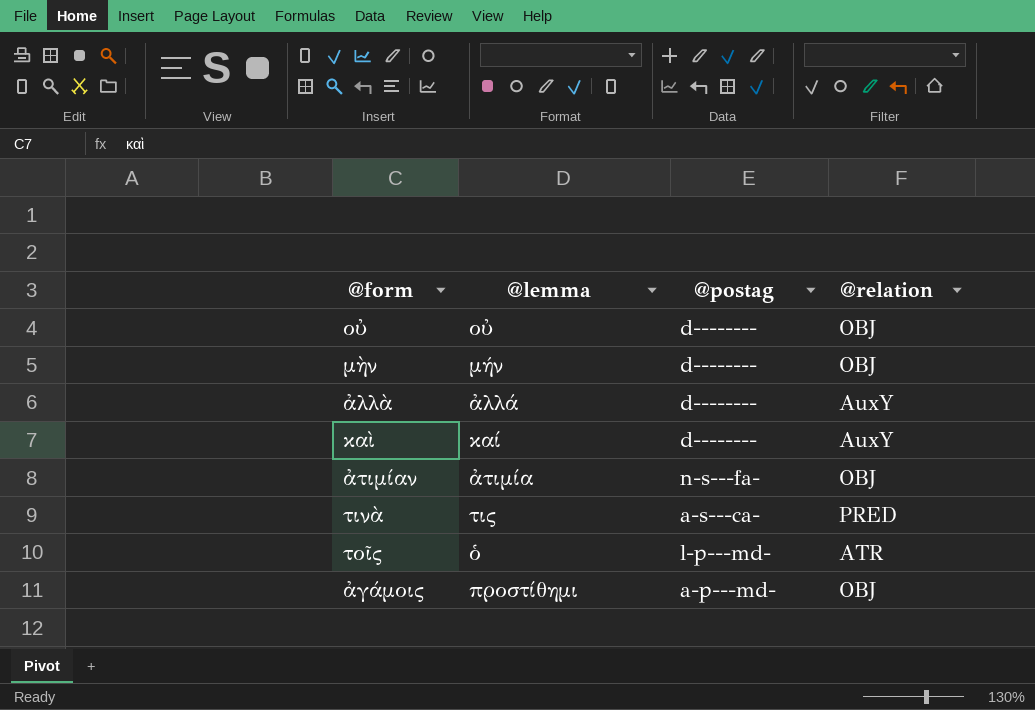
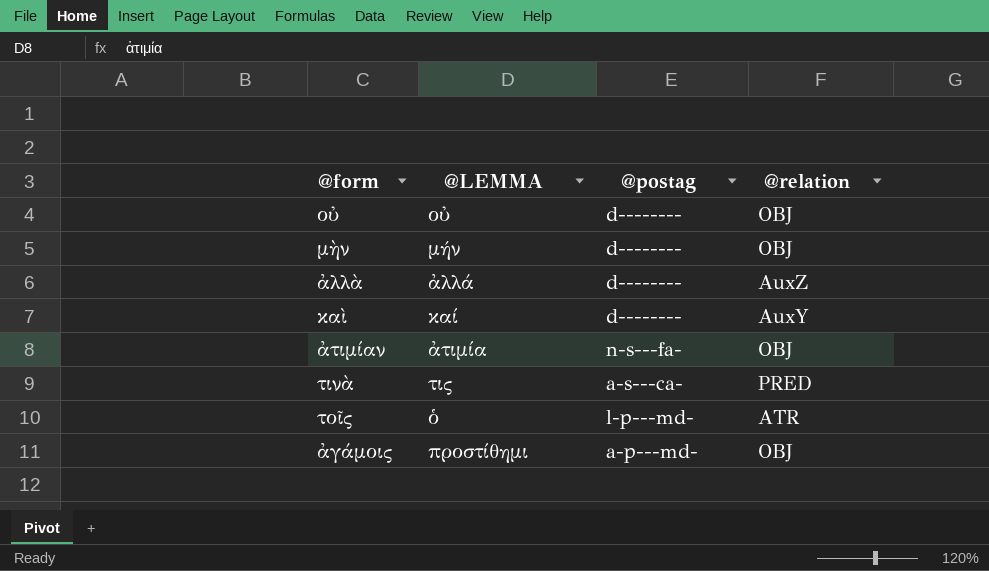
column name: @lemma -> @LEMMA
ἀλλὰ | @relation: AuxY -> AuxZ

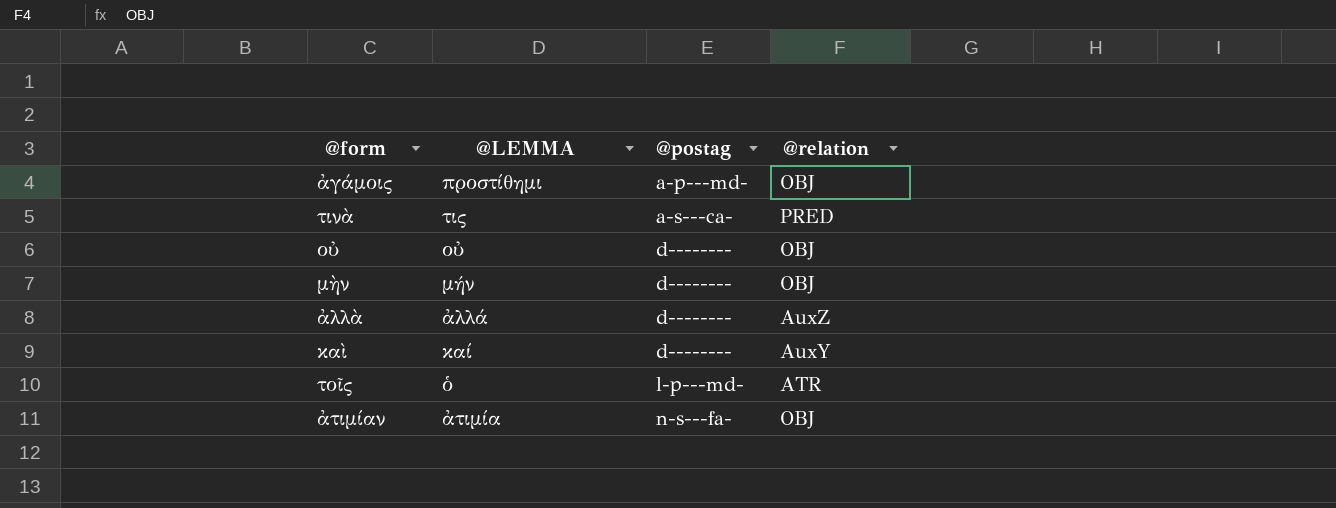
row order: none -> @postag ascending

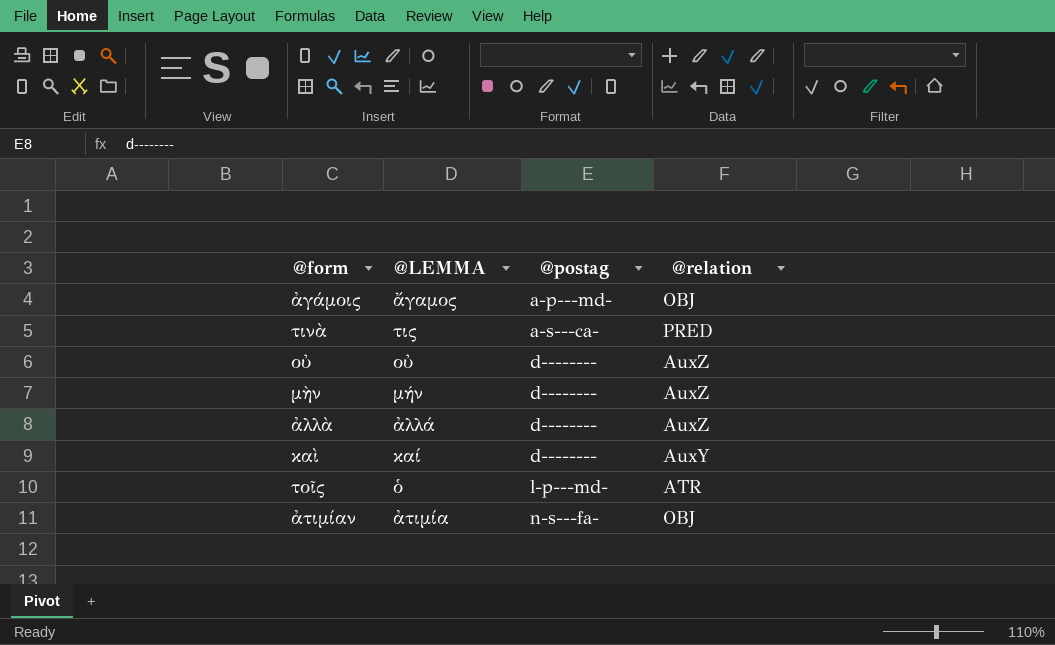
ἀγάμοις | @LEMMA: προστίθημι -> ἄγαμος
οὐ | @relation: OBJ -> AuxZ
μὴν | @relation: OBJ -> AuxZ

